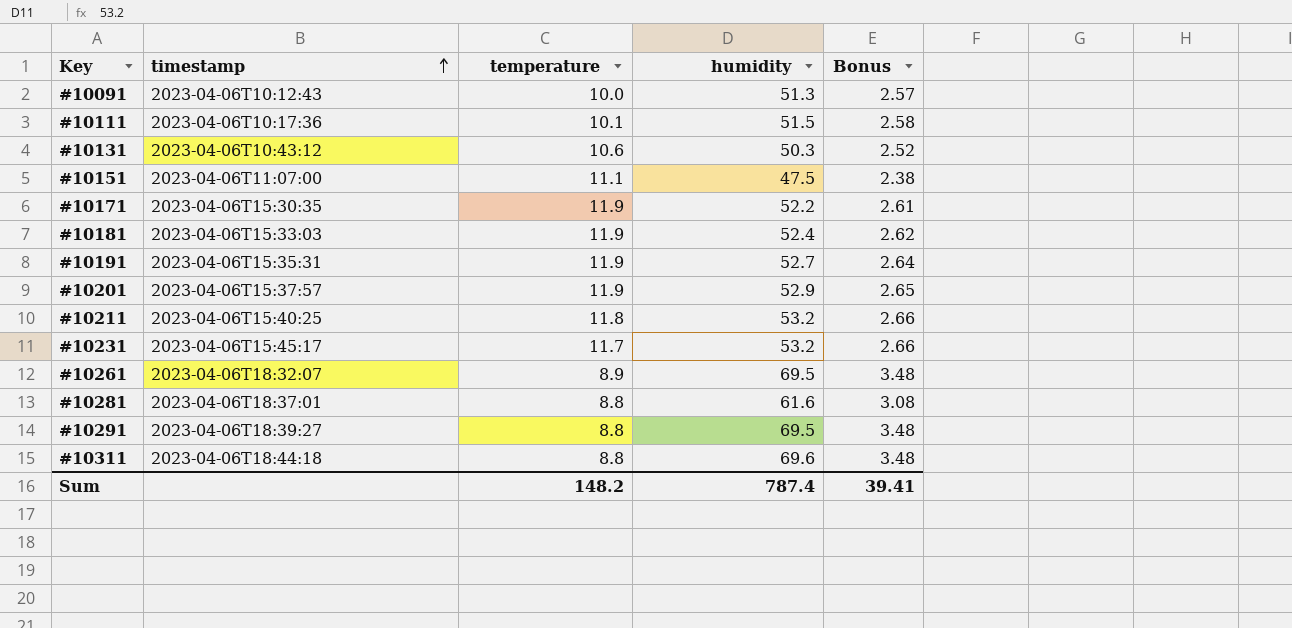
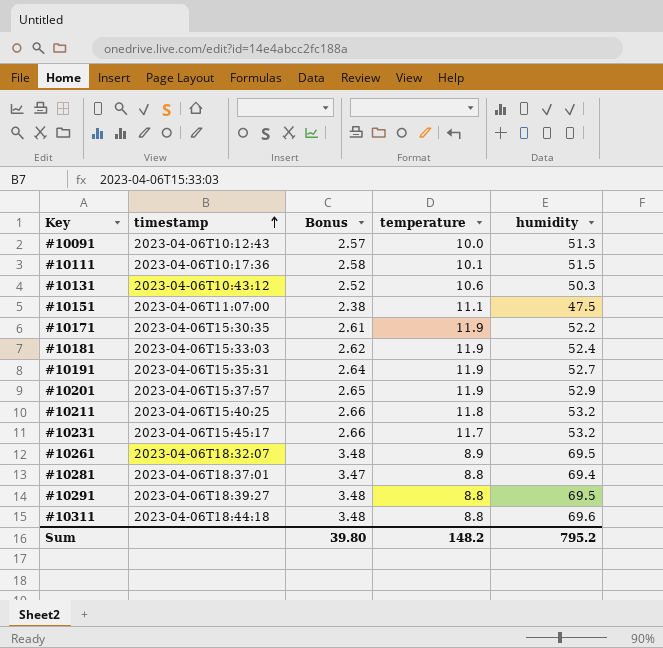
column Bonus | position: 5 -> 3
#10281 | Bonus: 3.08 -> 3.47
#10281 | humidity: 61.6 -> 69.4
Sum | Bonus: 39.41 -> 39.80
Sum | humidity: 787.4 -> 795.2

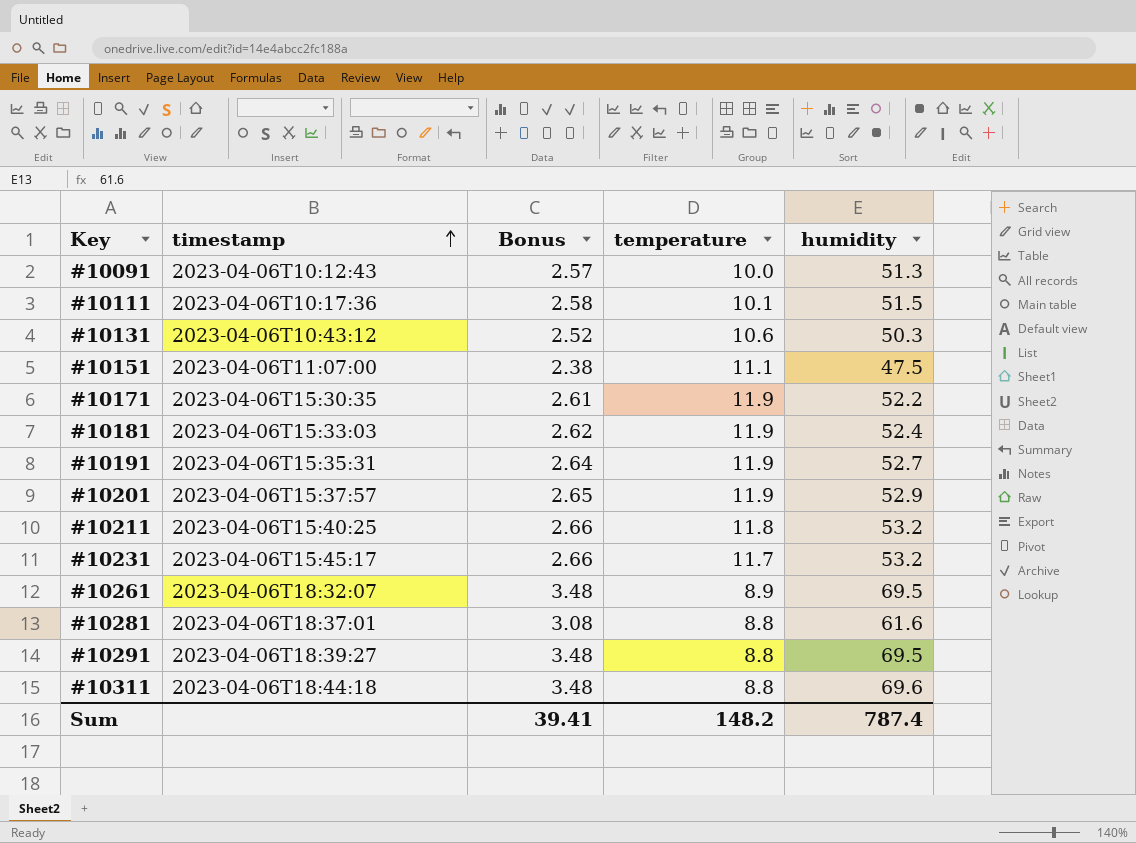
#10281 | Bonus: 3.47 -> 3.08
#10281 | humidity: 69.4 -> 61.6
Sum | Bonus: 39.80 -> 39.41
Sum | humidity: 795.2 -> 787.4

